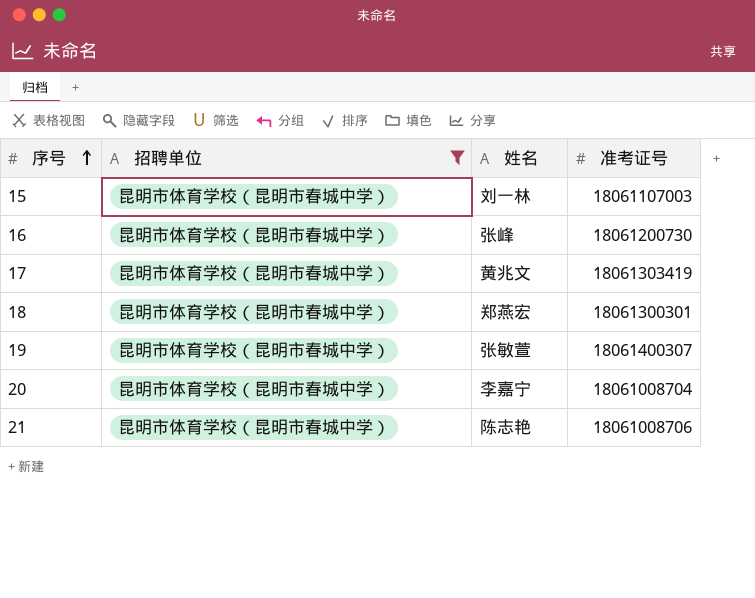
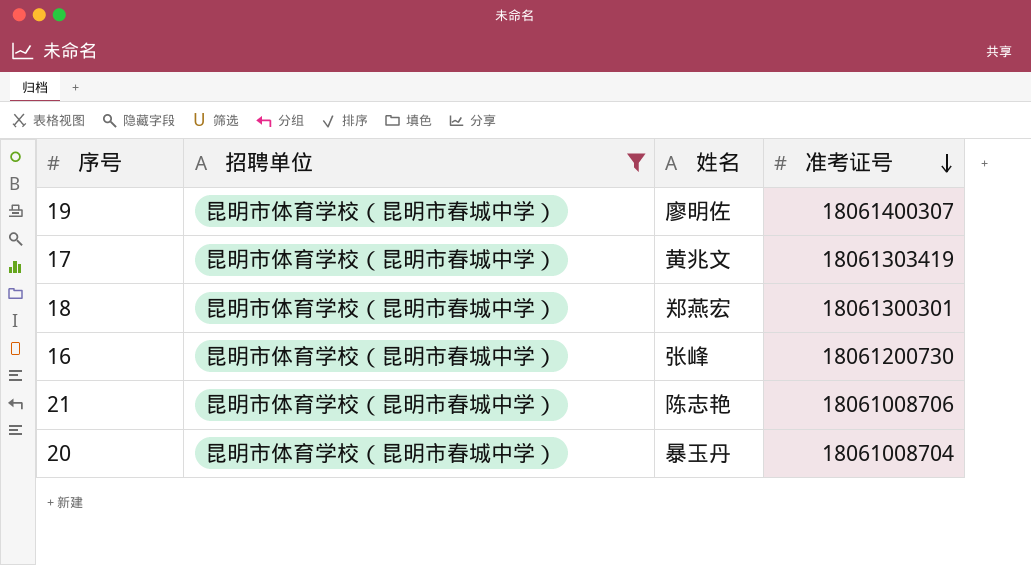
row order: 序号 ascending -> 准考证号 descending
row 15: 昆明市体育学校（昆明市春城中学） | 刘一林 | 18061107003 -> none
19 | 姓名: 张敏萱 -> 廖明佐
20 | 姓名: 李嘉宁 -> 暴玉丹

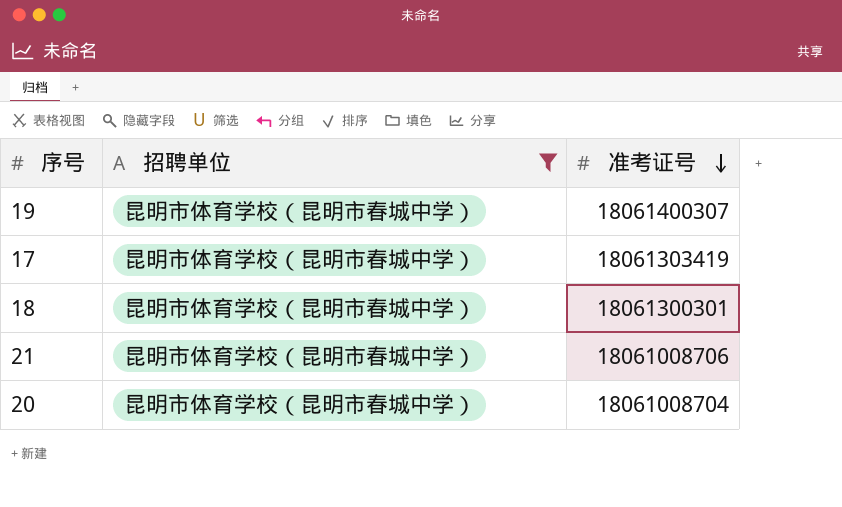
column 姓名 | position: 3 -> none
row 16: 昆明市体育学校（昆明市春城中学） | 张峰 | 18061200730 -> none

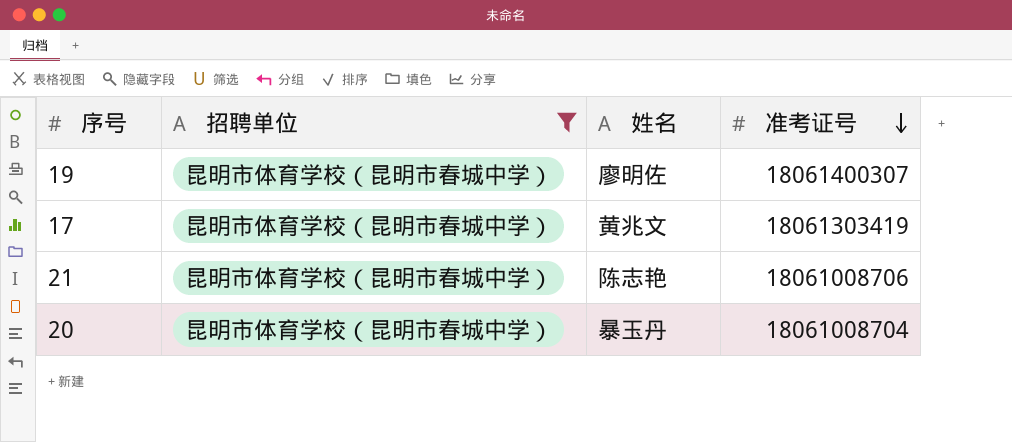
column 姓名 | position: none -> 3
row 18: 昆明市体育学校（昆明市春城中学） | 18061300301 -> none

